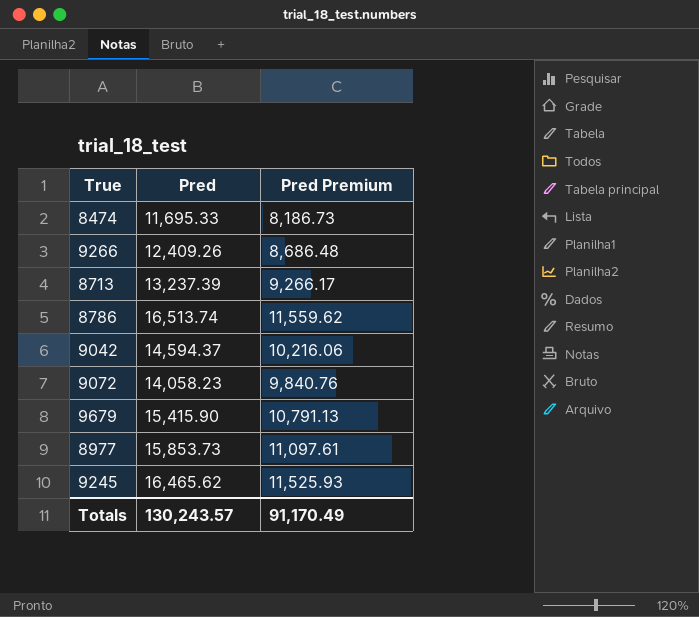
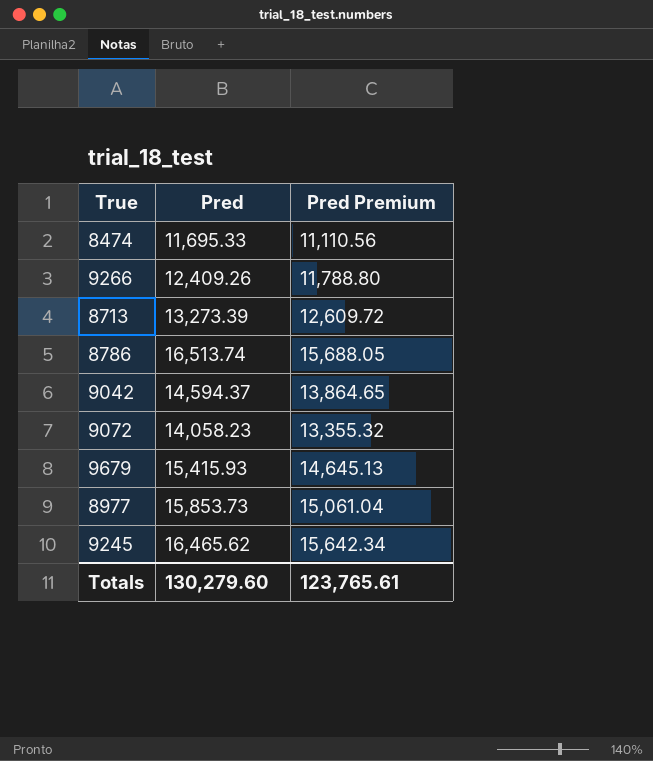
column Pred Premium | formula: [Pred] * 0.7 -> [Pred] * 0.95
8713 | Pred: 13,237.39 -> 13,273.39
9679 | Pred: 15,415.90 -> 15,415.93
Totals | Pred: 130,243.57 -> 130,279.60
Totals | Pred Premium: 91,170.49 -> 123,765.61

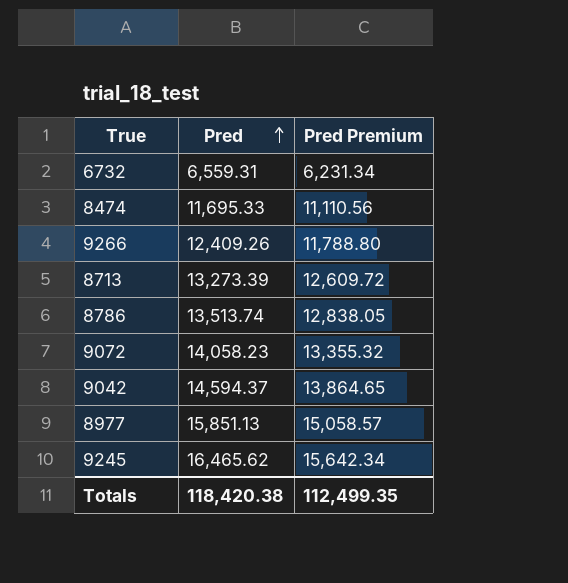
row order: none -> Pred ascending
row 9679: 15,415.93 | 14,645.13 -> none
row 6732: none -> 6,559.31 | 6,231.34
8786 | Pred: 16,513.74 -> 13,513.74
8786 | Pred Premium: 15,688.05 -> 12,838.05
8977 | Pred: 15,853.73 -> 15,851.13
8977 | Pred Premium: 15,061.04 -> 15,058.57
Totals | Pred: 130,279.60 -> 118,420.38
Totals | Pred Premium: 123,765.61 -> 112,499.35

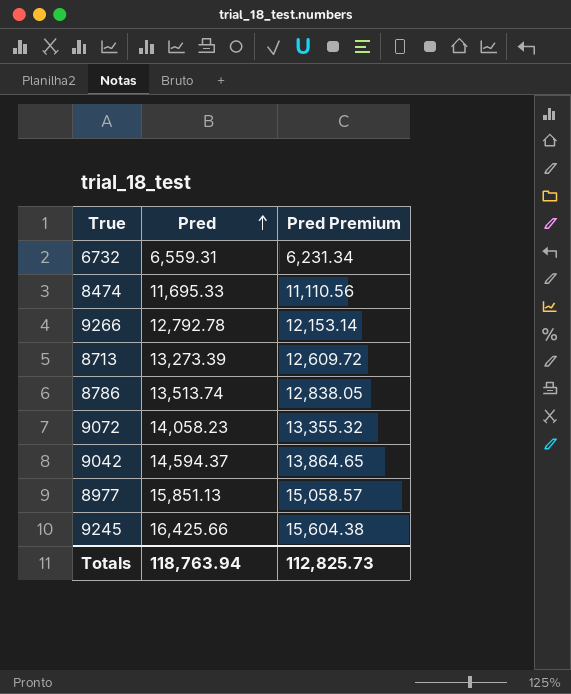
9266 | Pred: 12,409.26 -> 12,792.78
9266 | Pred Premium: 11,788.80 -> 12,153.14
9245 | Pred: 16,465.62 -> 16,425.66
9245 | Pred Premium: 15,642.34 -> 15,604.38
Totals | Pred: 118,420.38 -> 118,763.94
Totals | Pred Premium: 112,499.35 -> 112,825.73

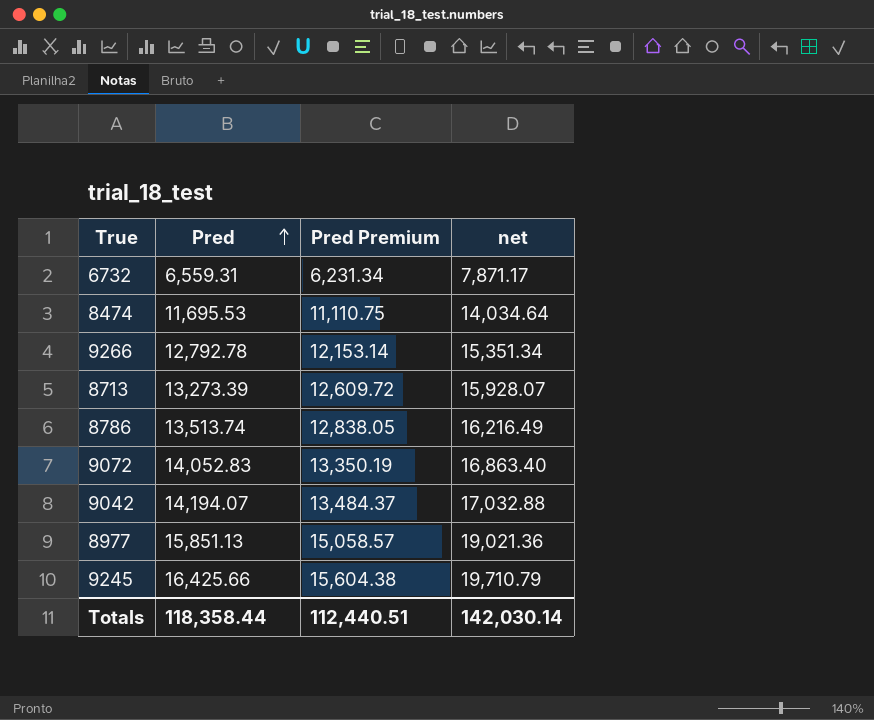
column net | formula: none -> [Pred] * 1.2
8474 | Pred: 11,695.33 -> 11,695.53
8474 | Pred Premium: 11,110.56 -> 11,110.75
9072 | Pred: 14,058.23 -> 14,052.83
9072 | Pred Premium: 13,355.32 -> 13,350.19
9042 | Pred: 14,594.37 -> 14,194.07
9042 | Pred Premium: 13,864.65 -> 13,484.37
Totals | Pred: 118,763.94 -> 118,358.44
Totals | Pred Premium: 112,825.73 -> 112,440.51

